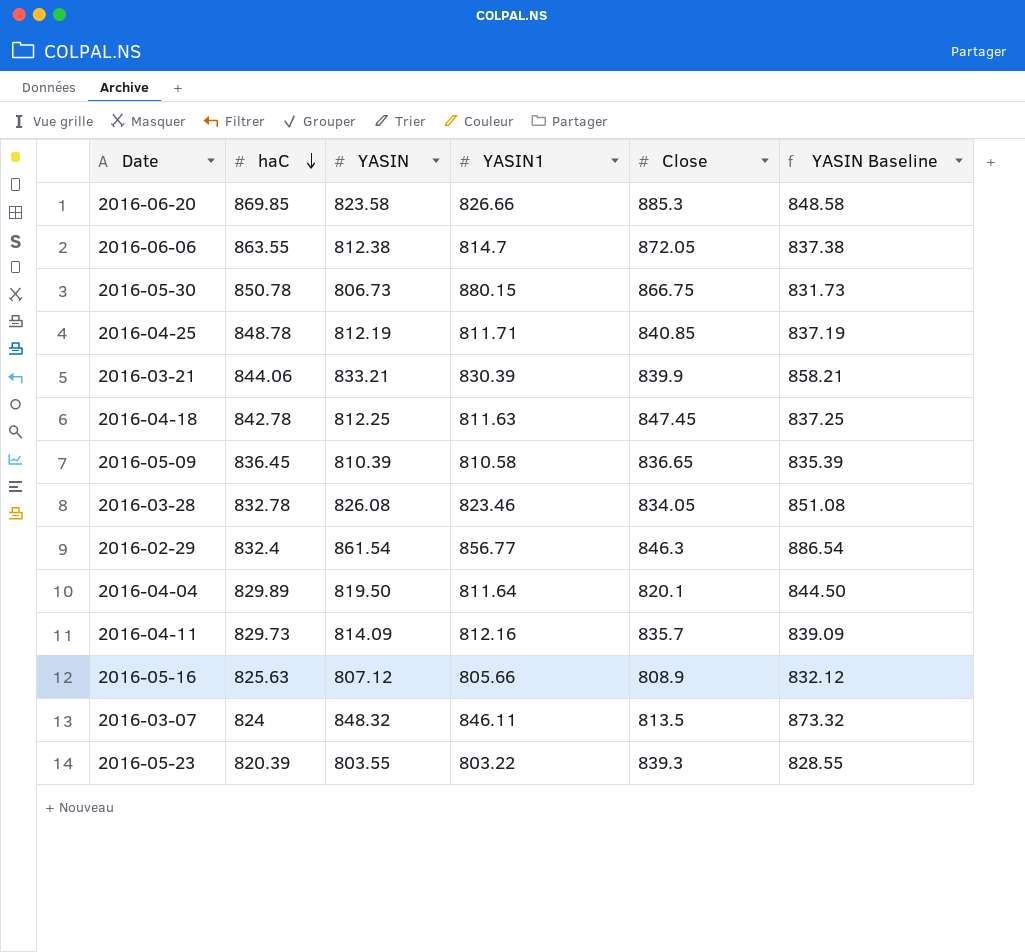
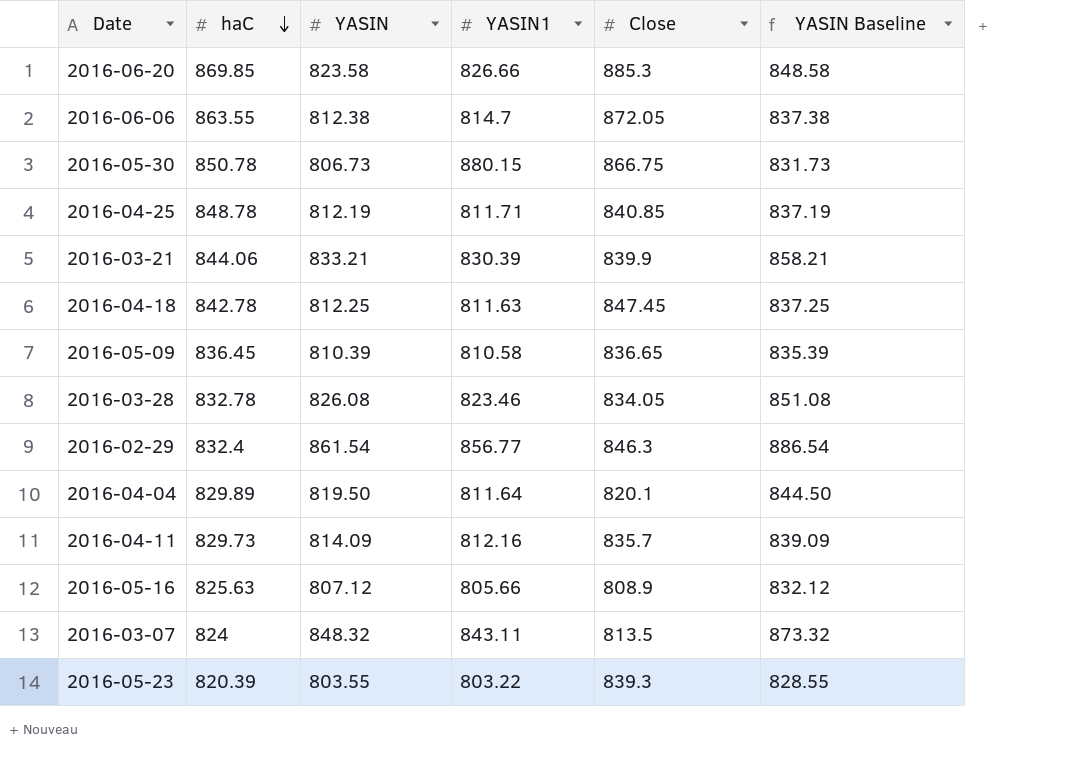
2016-03-07 | YASIN1: 846.11 -> 843.11

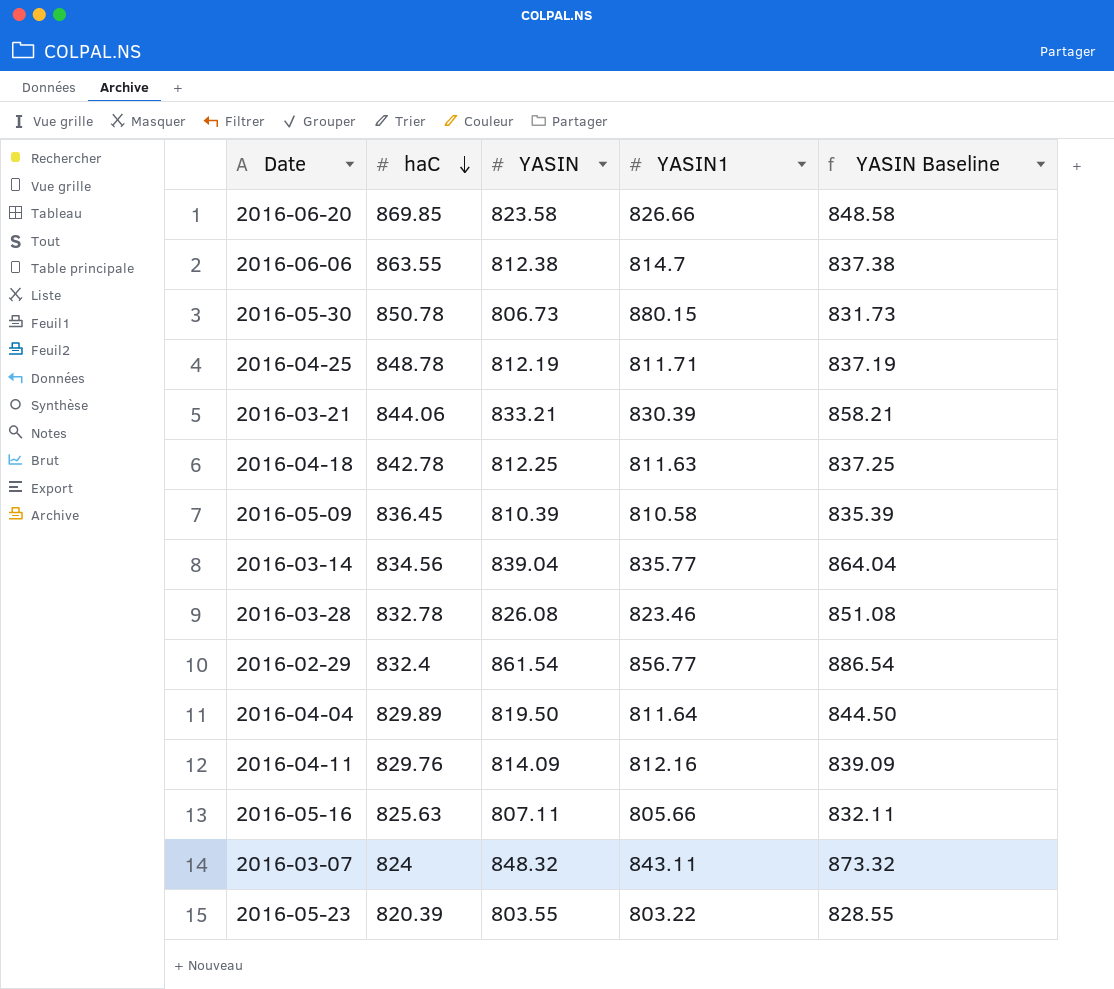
column Close | position: 5 -> none
row 2016-03-14: none -> 834.56 | 839.04 | 835.77 | 864.04
2016-04-11 | haC: 829.73 -> 829.76
2016-05-16 | YASIN: 807.12 -> 807.11
2016-05-16 | YASIN Baseline: 832.12 -> 832.11

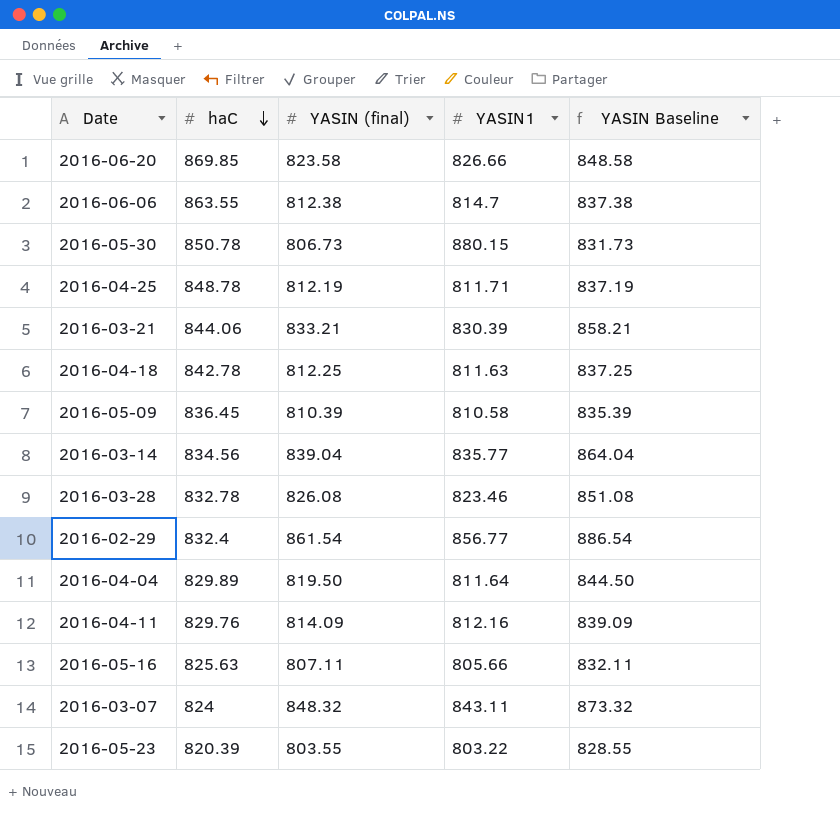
column name: YASIN -> YASIN (final)

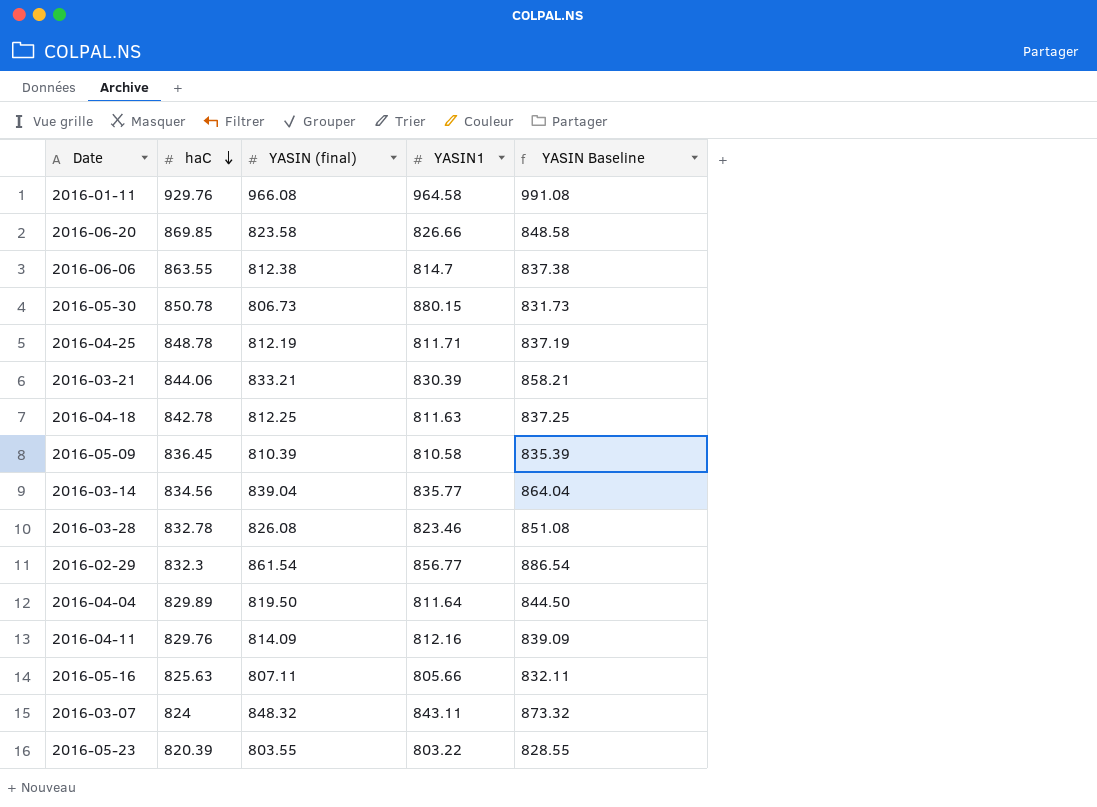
row 2016-01-11: none -> 929.76 | 966.08 | 964.58 | 991.08
2016-02-29 | haC: 832.4 -> 832.3

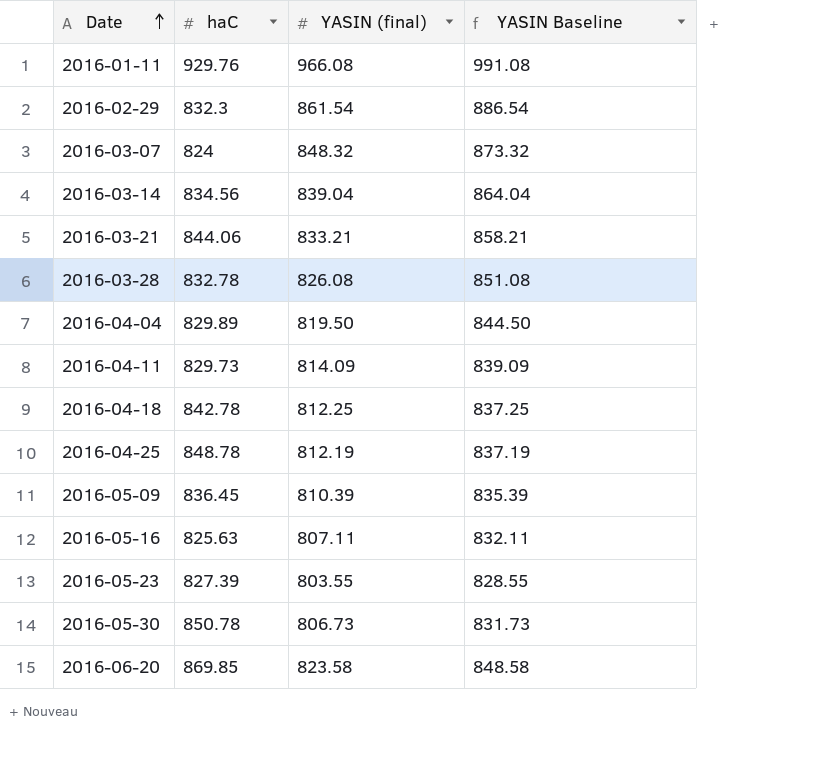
row order: haC descending -> Date ascending
column YASIN1 | position: 4 -> none
row 2016-06-06: 863.55 | 812.38 | 814.7 | 837.38 -> none
2016-04-11 | haC: 829.76 -> 829.73
2016-05-23 | haC: 820.39 -> 827.39

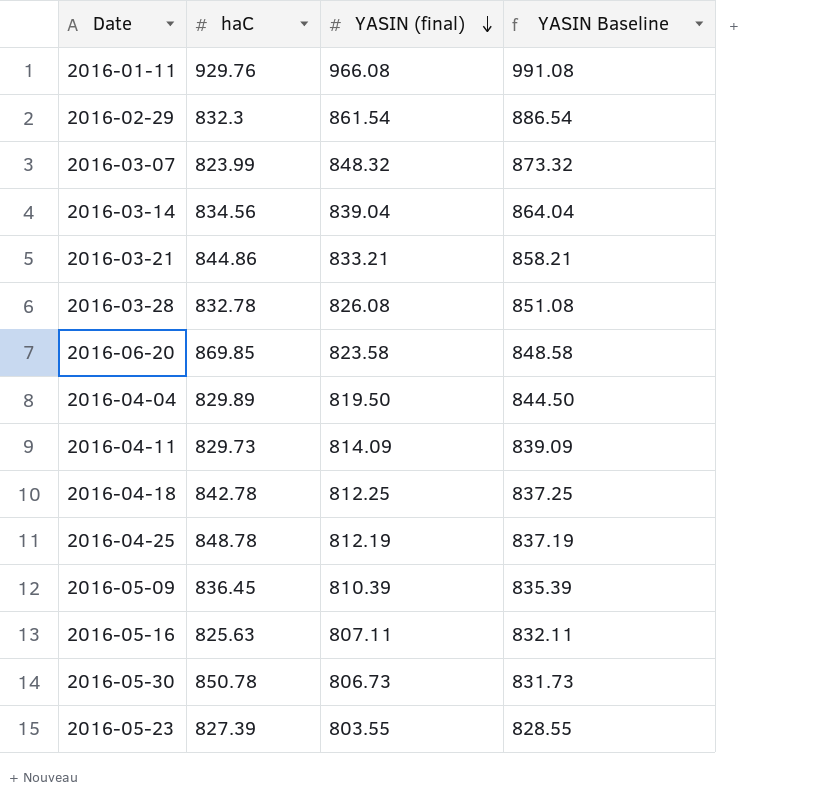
row order: Date ascending -> YASIN (final) descending
2016-03-07 | haC: 824 -> 823.99
2016-03-21 | haC: 844.06 -> 844.86

